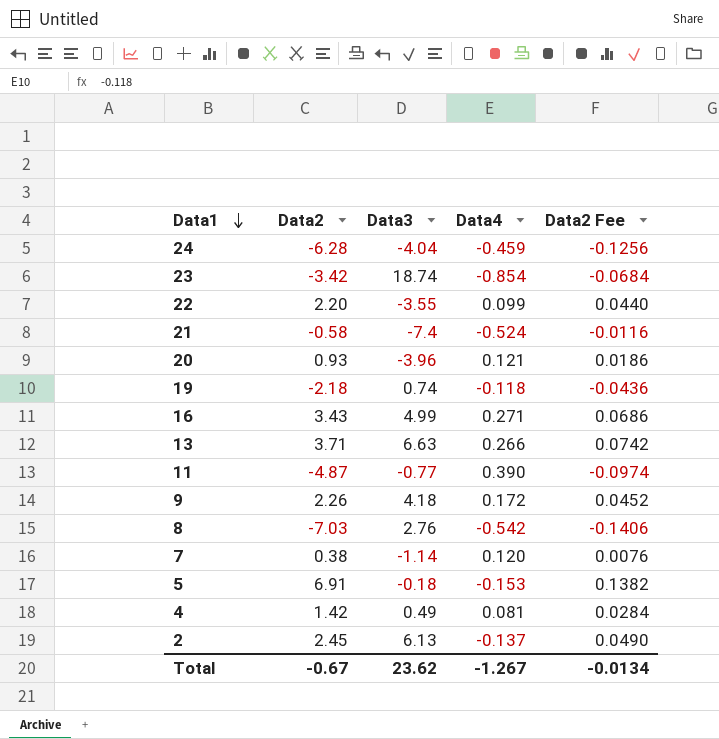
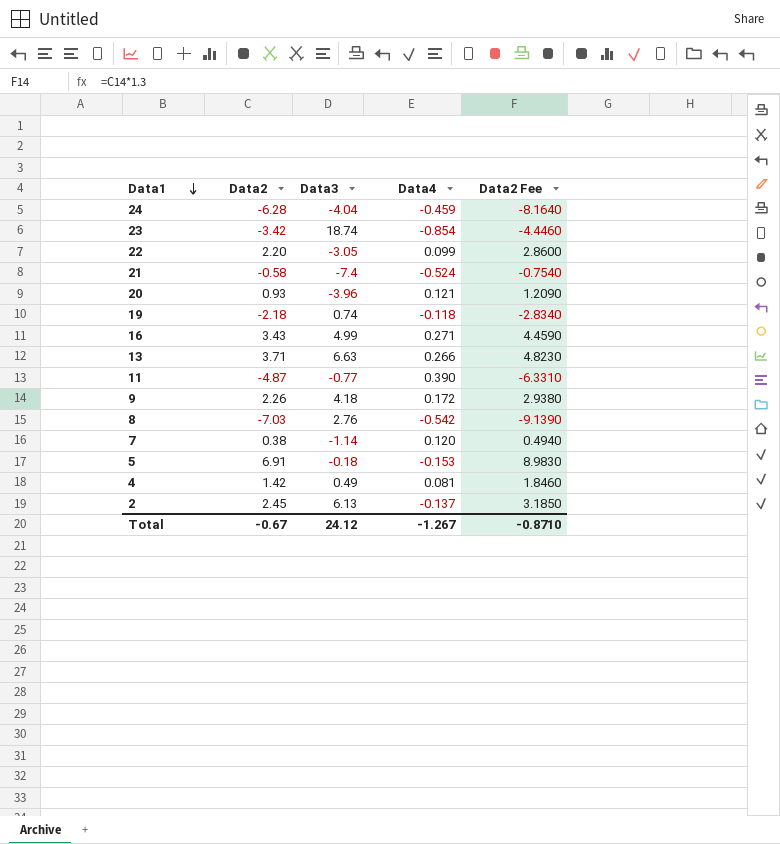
column Data2 Fee | formula: [Data2] * 0.02 -> [Data2] * 1.3
22 | Data3: -3.55 -> -3.05
Total | Data3: 23.62 -> 24.12
Total | Data2 Fee: -0.0134 -> -0.8710

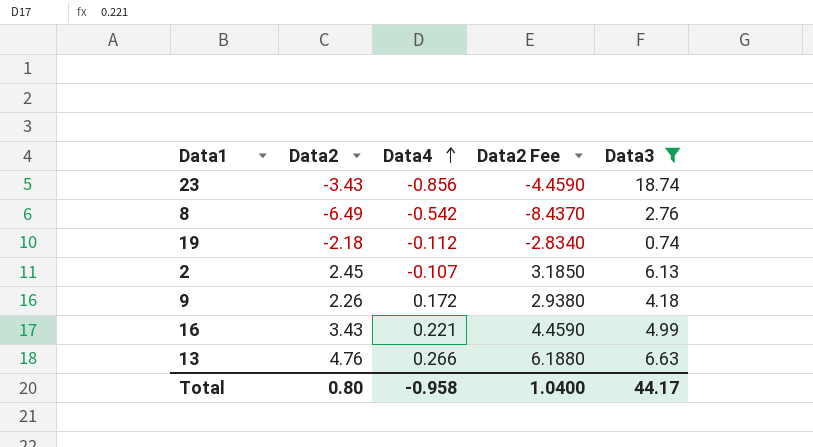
filter: none -> Data3 >= 0.74
row order: Data1 descending -> Data4 ascending
column Data3 | position: 3 -> 5
23 | Data2: -3.42 -> -3.43
23 | Data4: -0.854 -> -0.856
23 | Data2 Fee: -4.4460 -> -4.4590
8 | Data2: -7.03 -> -6.49
8 | Data2 Fee: -9.1390 -> -8.4370
19 | Data4: -0.118 -> -0.112
2 | Data4: -0.137 -> -0.107
16 | Data4: 0.271 -> 0.221
13 | Data2: 3.71 -> 4.76
13 | Data2 Fee: 4.8230 -> 6.1880
Total | Data2: -0.67 -> 0.80
Total | Data4: -1.267 -> -0.958
Total | Data2 Fee: -0.8710 -> 1.0400
Total | Data3: 24.12 -> 44.17

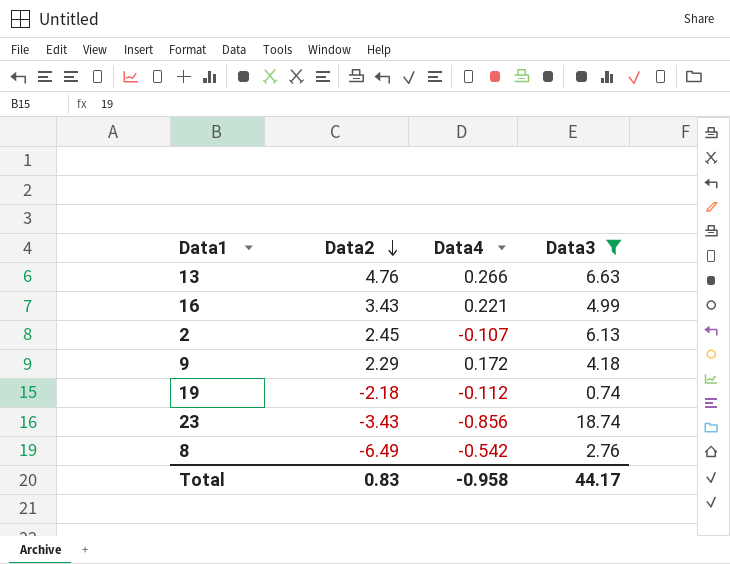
row order: Data4 ascending -> Data2 descending
column Data2 Fee | formula: [Data2] * 1.3 -> none
9 | Data2: 2.26 -> 2.29
Total | Data2: 0.80 -> 0.83

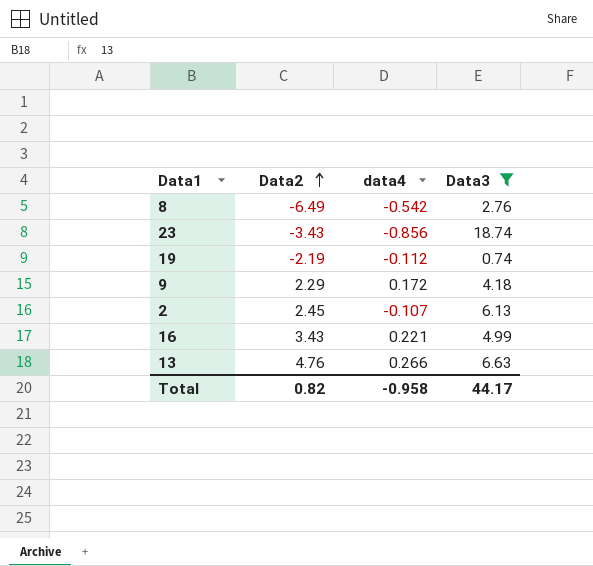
row order: Data2 descending -> Data2 ascending
column name: Data4 -> data4
19 | Data2: -2.18 -> -2.19
Total | Data2: 0.83 -> 0.82

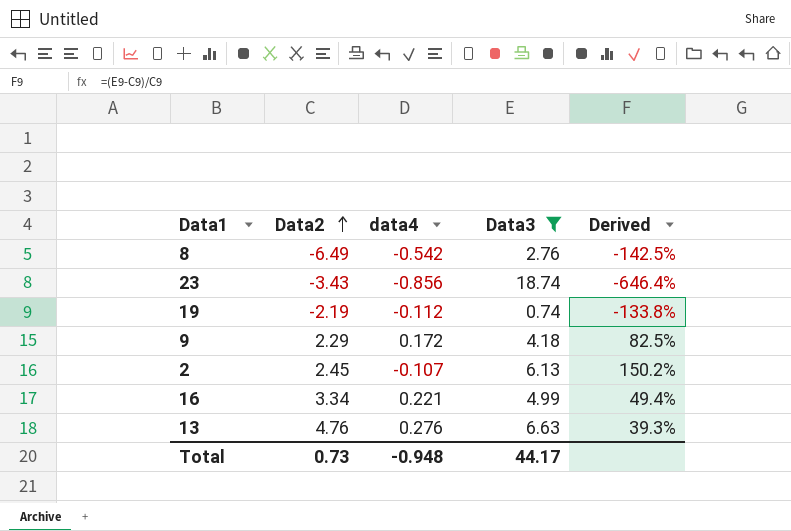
column Derived | formula: none -> ([Data3] - [Data2]) / [Data2]
16 | Data2: 3.43 -> 3.34
13 | data4: 0.266 -> 0.276
Total | Data2: 0.82 -> 0.73
Total | data4: -0.958 -> -0.948

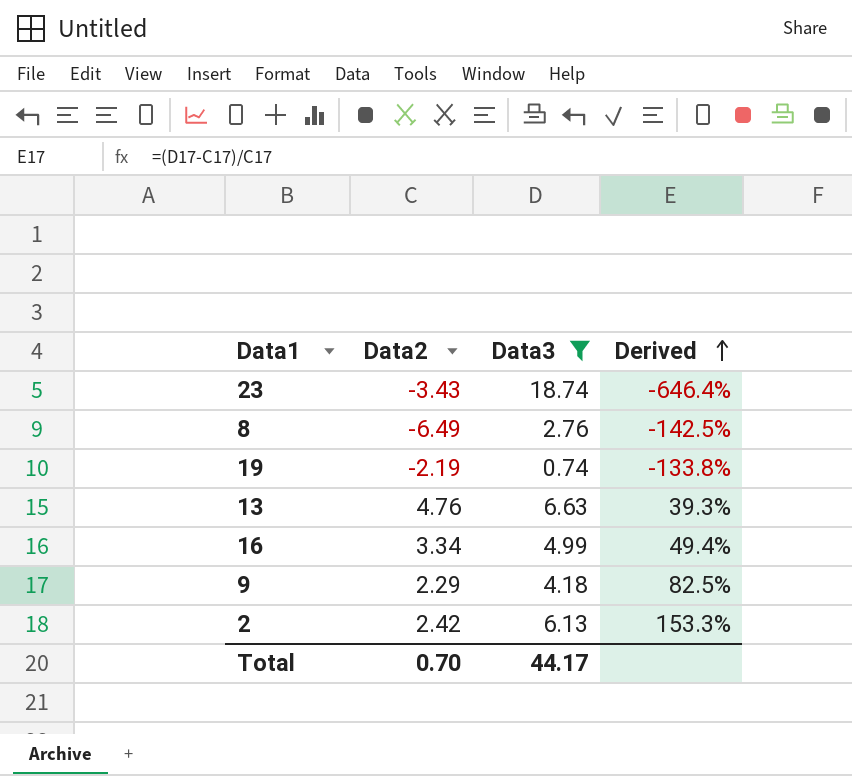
row order: Data2 ascending -> Derived ascending
column data4 | position: 3 -> none
2 | Data2: 2.45 -> 2.42
2 | Derived: 150.2% -> 153.3%
Total | Data2: 0.73 -> 0.70

